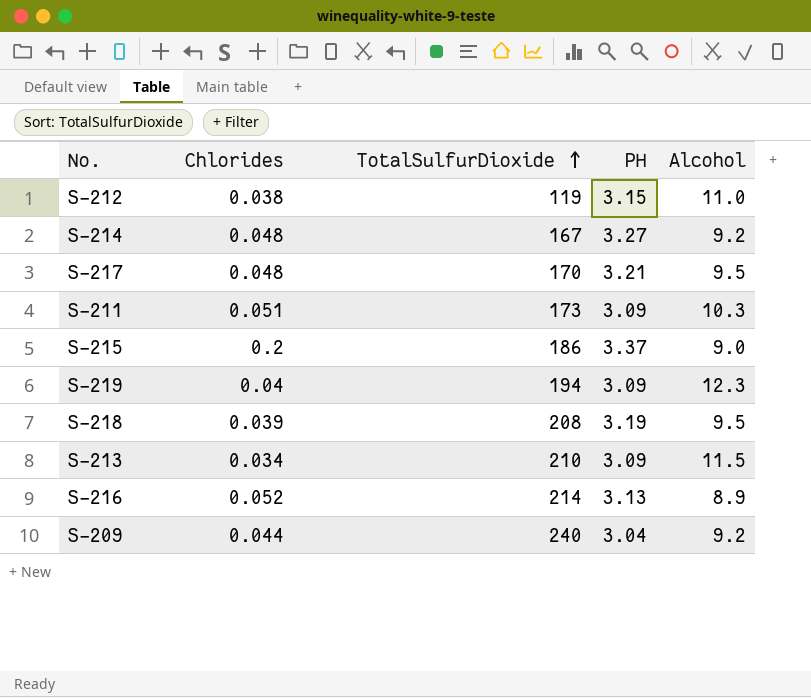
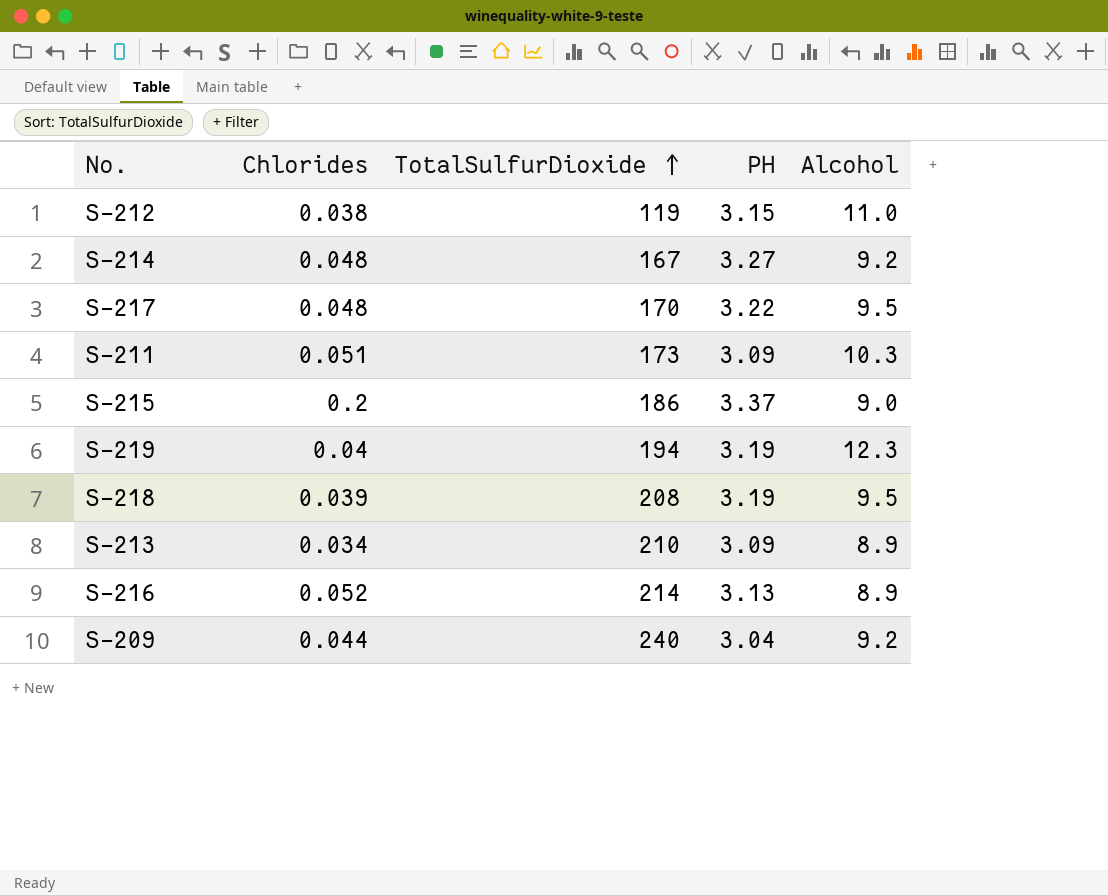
S-217 | PH: 3.21 -> 3.22
S-219 | PH: 3.09 -> 3.19
S-213 | Alcohol: 11.5 -> 8.9

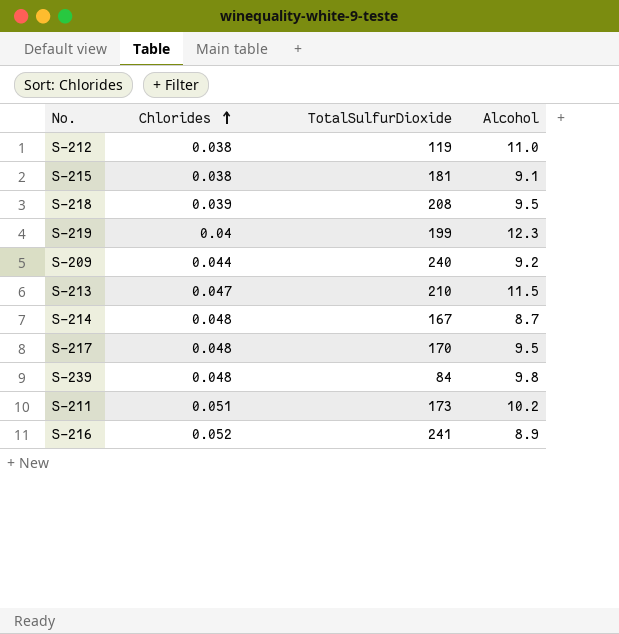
row order: TotalSulfurDioxide ascending -> Chlorides ascending
column PH | position: 4 -> none
S-215 | Chlorides: 0.2 -> 0.038
S-215 | TotalSulfurDioxide: 186 -> 181
S-215 | Alcohol: 9.0 -> 9.1
S-219 | TotalSulfurDioxide: 194 -> 199
S-213 | Chlorides: 0.034 -> 0.047
S-213 | Alcohol: 8.9 -> 11.5
S-214 | Alcohol: 9.2 -> 8.7
row S-239: none -> 0.048 | 84 | 9.8
S-211 | Alcohol: 10.3 -> 10.2
S-216 | TotalSulfurDioxide: 214 -> 241

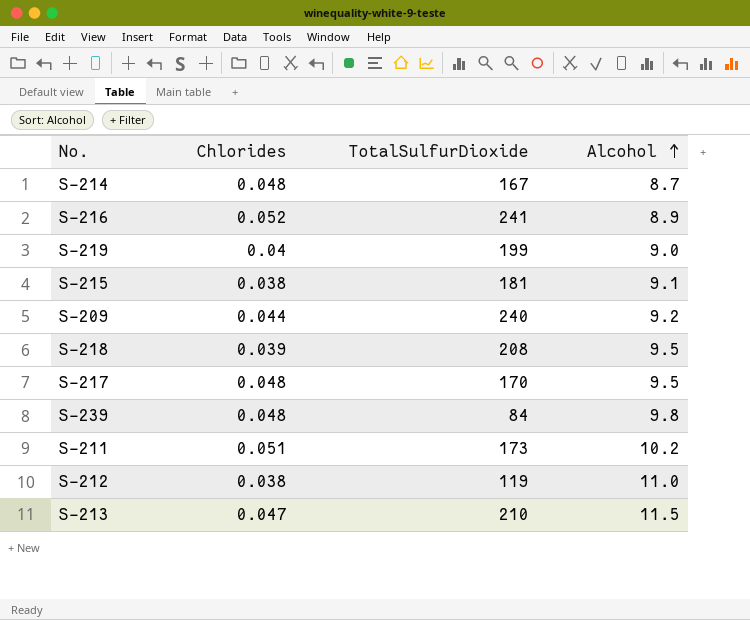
row order: Chlorides ascending -> Alcohol ascending
S-219 | Alcohol: 12.3 -> 9.0

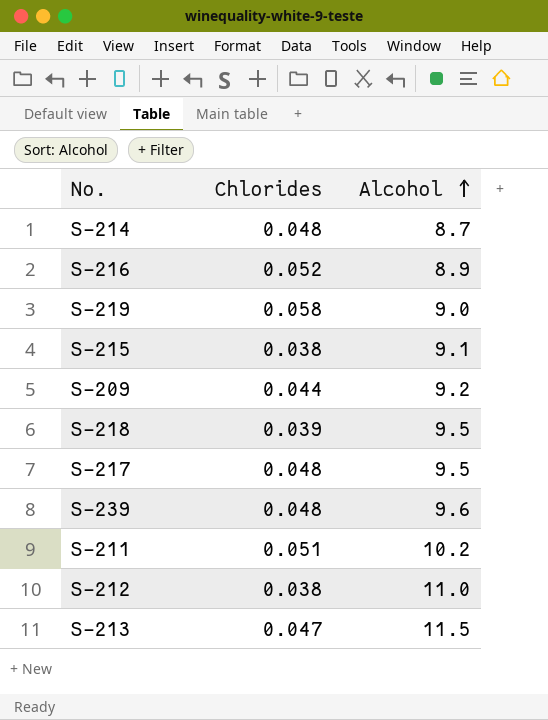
column TotalSulfurDioxide | position: 3 -> none
S-219 | Chlorides: 0.04 -> 0.058
S-239 | Alcohol: 9.8 -> 9.6

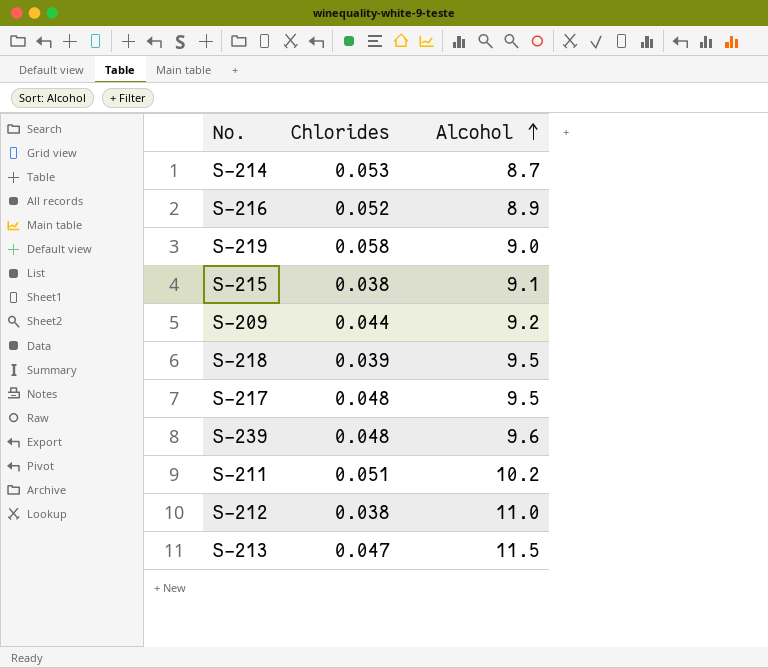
S-214 | Chlorides: 0.048 -> 0.053

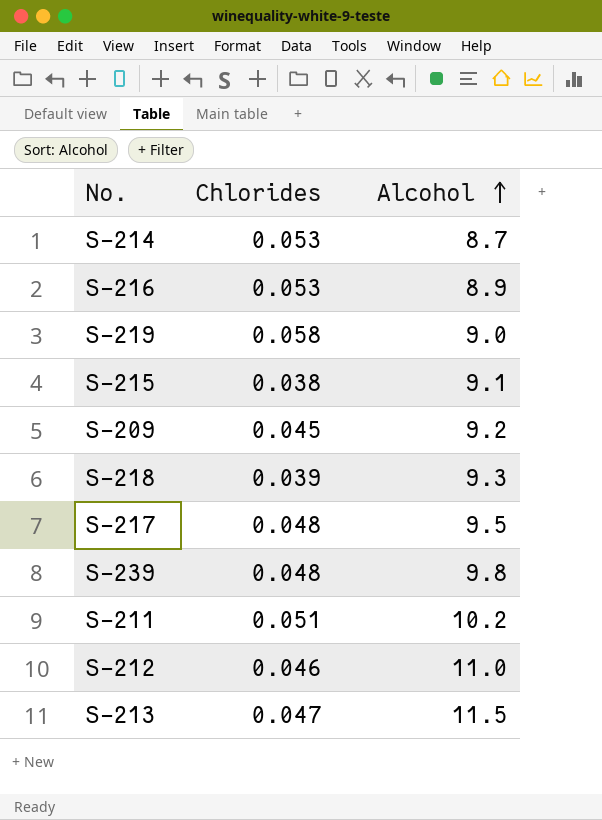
S-216 | Chlorides: 0.052 -> 0.053
S-209 | Chlorides: 0.044 -> 0.045
S-218 | Alcohol: 9.5 -> 9.3
S-239 | Alcohol: 9.6 -> 9.8
S-212 | Chlorides: 0.038 -> 0.046

